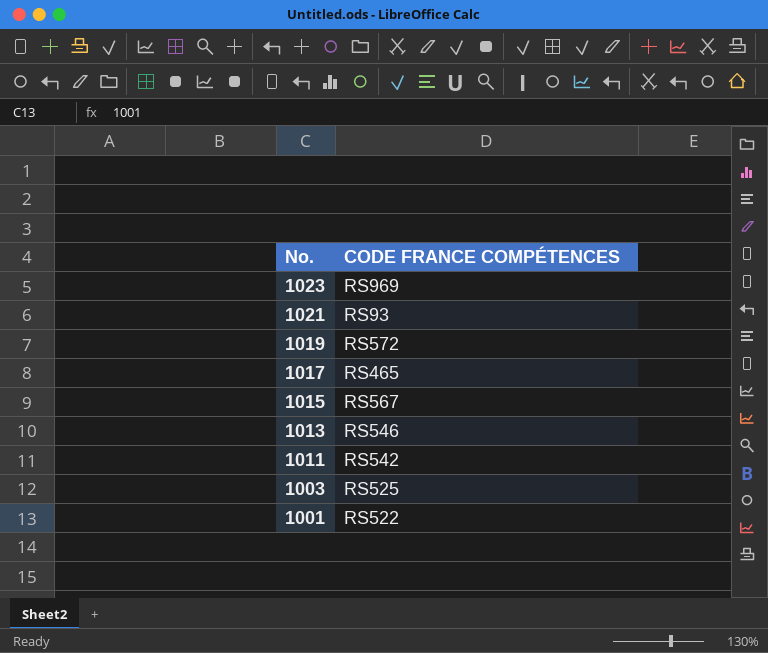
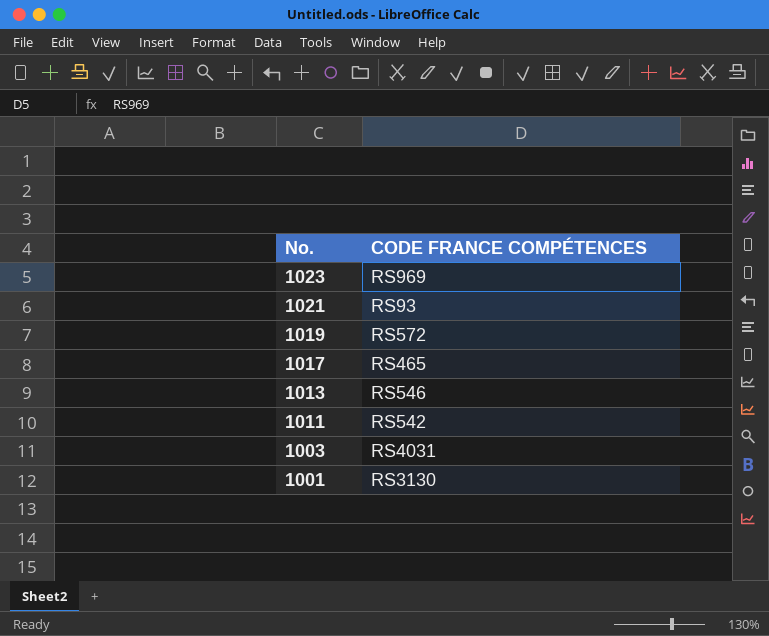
row 1015: RS567 -> none
1003 | CODE FRANCE COMPÉTENCES: RS525 -> RS4031
1001 | CODE FRANCE COMPÉTENCES: RS522 -> RS3130

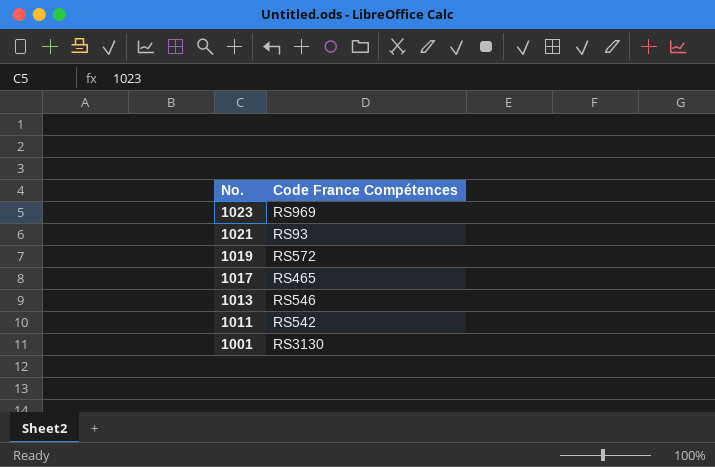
column name: CODE FRANCE COMPÉTENCES -> Code France Compétences
row 1003: RS4031 -> none

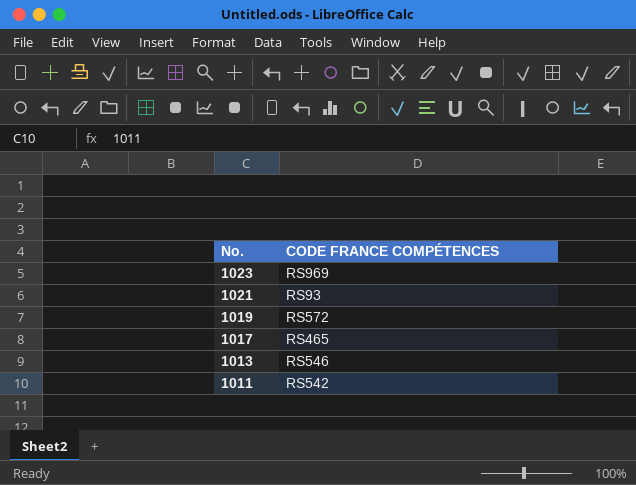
column name: Code France Compétences -> CODE FRANCE COMPÉTENCES
row 1001: RS3130 -> none

